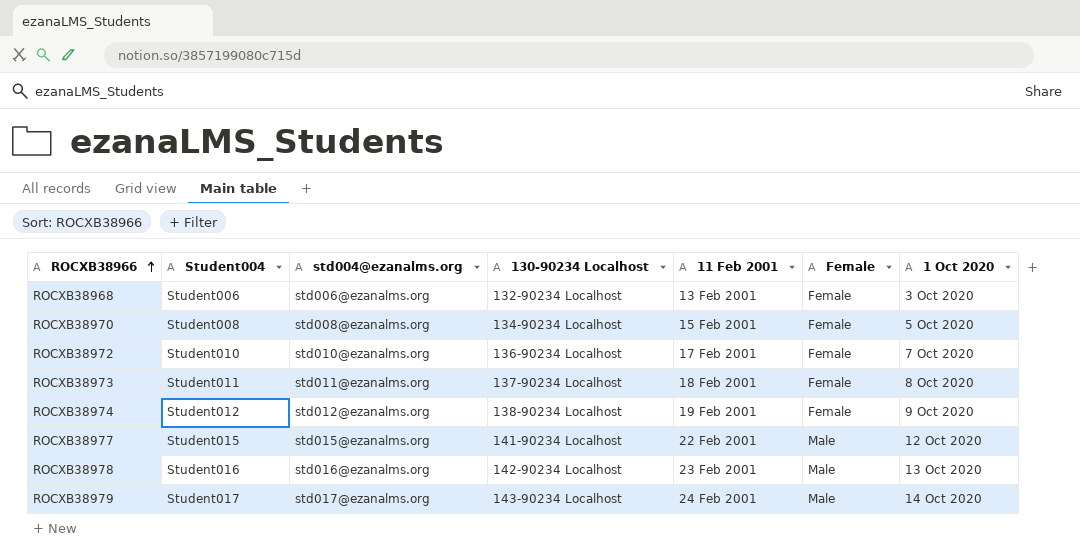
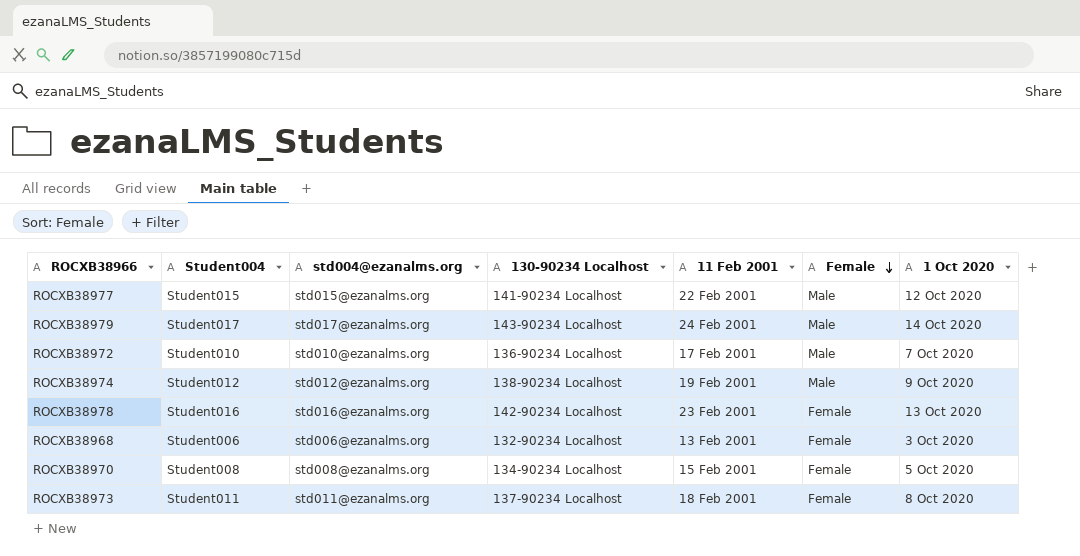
row order: ROCXB38966 ascending -> Female descending
ROCXB38972 | Female: Female -> Male
ROCXB38974 | Female: Female -> Male
ROCXB38978 | Female: Male -> Female

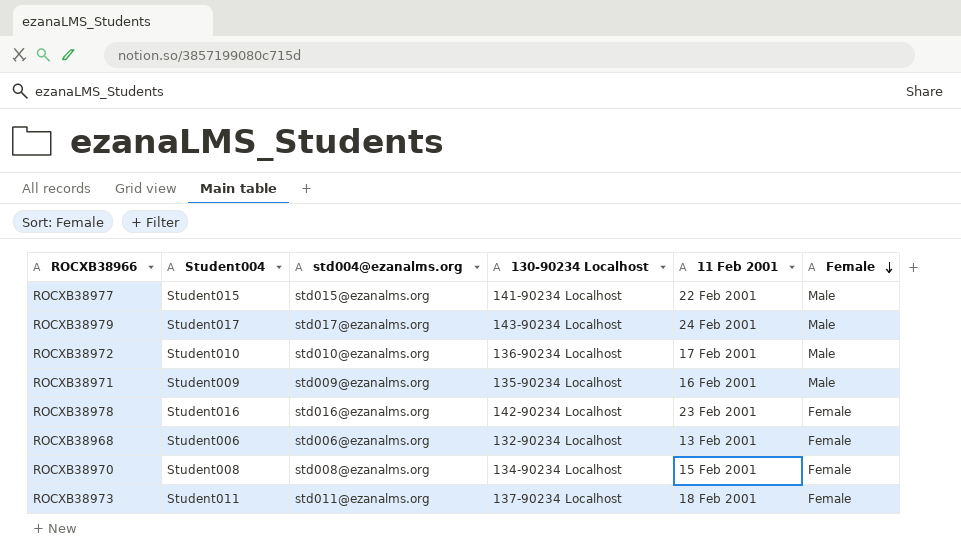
column 1 Oct 2020 | position: 7 -> none
row ROCXB38974: Student012 | std012@ezanalms.org | 138-90234 Localhost | 19 Feb 2001 | Male | 9 Oct 2020 -> none
row ROCXB38971: none -> Student009 | std009@ezanalms.org | 135-90234 Localhost | 16 Feb 2001 | Male

